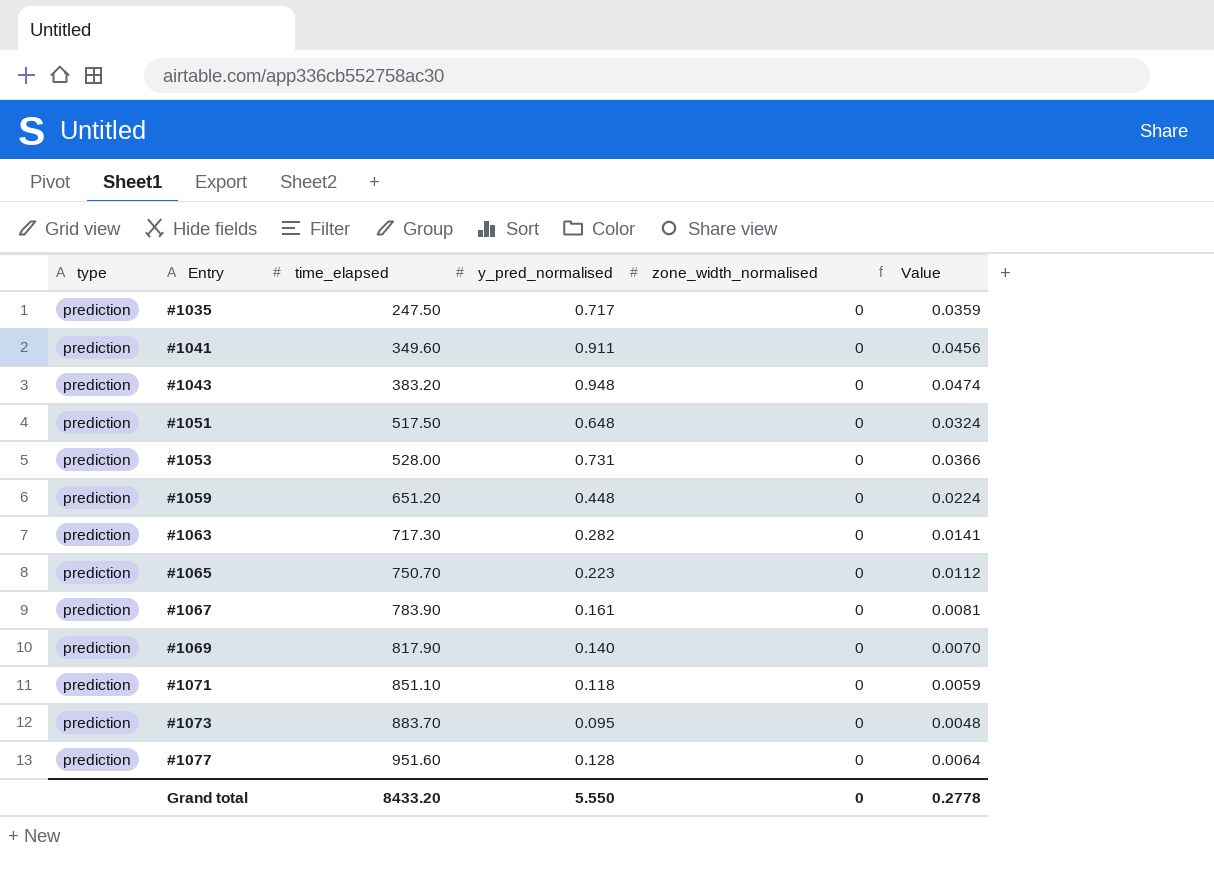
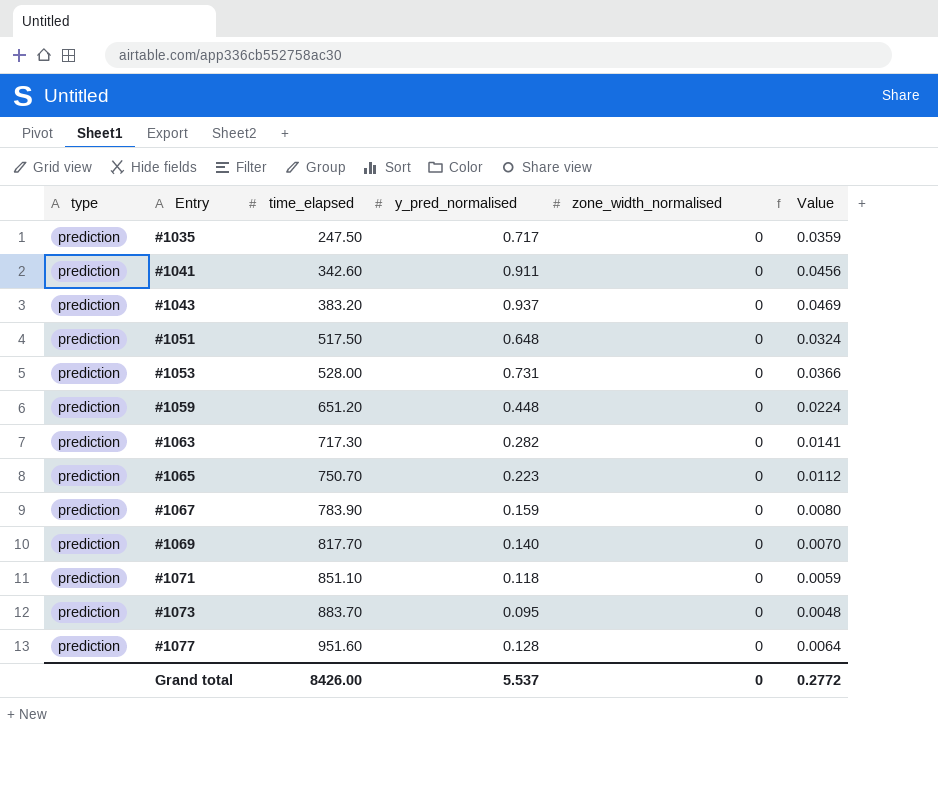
#1041 | time_elapsed: 349.60 -> 342.60
#1043 | y_pred_normalised: 0.948 -> 0.937
#1043 | Value: 0.0474 -> 0.0469
#1067 | y_pred_normalised: 0.161 -> 0.159
#1067 | Value: 0.0081 -> 0.0080
#1069 | time_elapsed: 817.90 -> 817.70
Grand total | time_elapsed: 8433.20 -> 8426.00
Grand total | y_pred_normalised: 5.550 -> 5.537
Grand total | Value: 0.2778 -> 0.2772

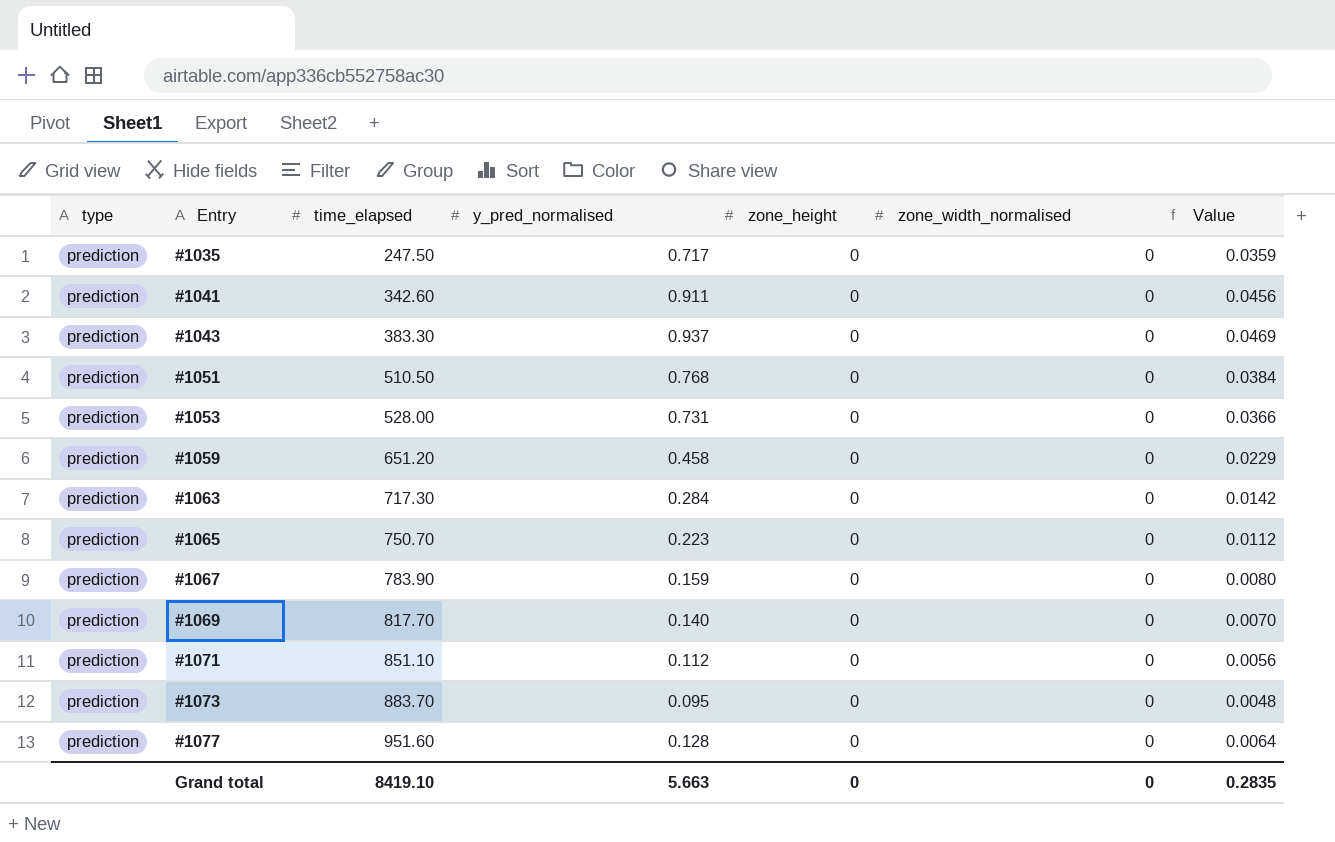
column zone_height | position: none -> 5
#1043 | time_elapsed: 383.20 -> 383.30
#1051 | time_elapsed: 517.50 -> 510.50
#1051 | y_pred_normalised: 0.648 -> 0.768
#1051 | Value: 0.0324 -> 0.0384
#1059 | y_pred_normalised: 0.448 -> 0.458
#1059 | Value: 0.0224 -> 0.0229
#1063 | y_pred_normalised: 0.282 -> 0.284
#1063 | Value: 0.0141 -> 0.0142
#1071 | y_pred_normalised: 0.118 -> 0.112
#1071 | Value: 0.0059 -> 0.0056
Grand total | time_elapsed: 8426.00 -> 8419.10
Grand total | y_pred_normalised: 5.537 -> 5.663
Grand total | Value: 0.2772 -> 0.2835

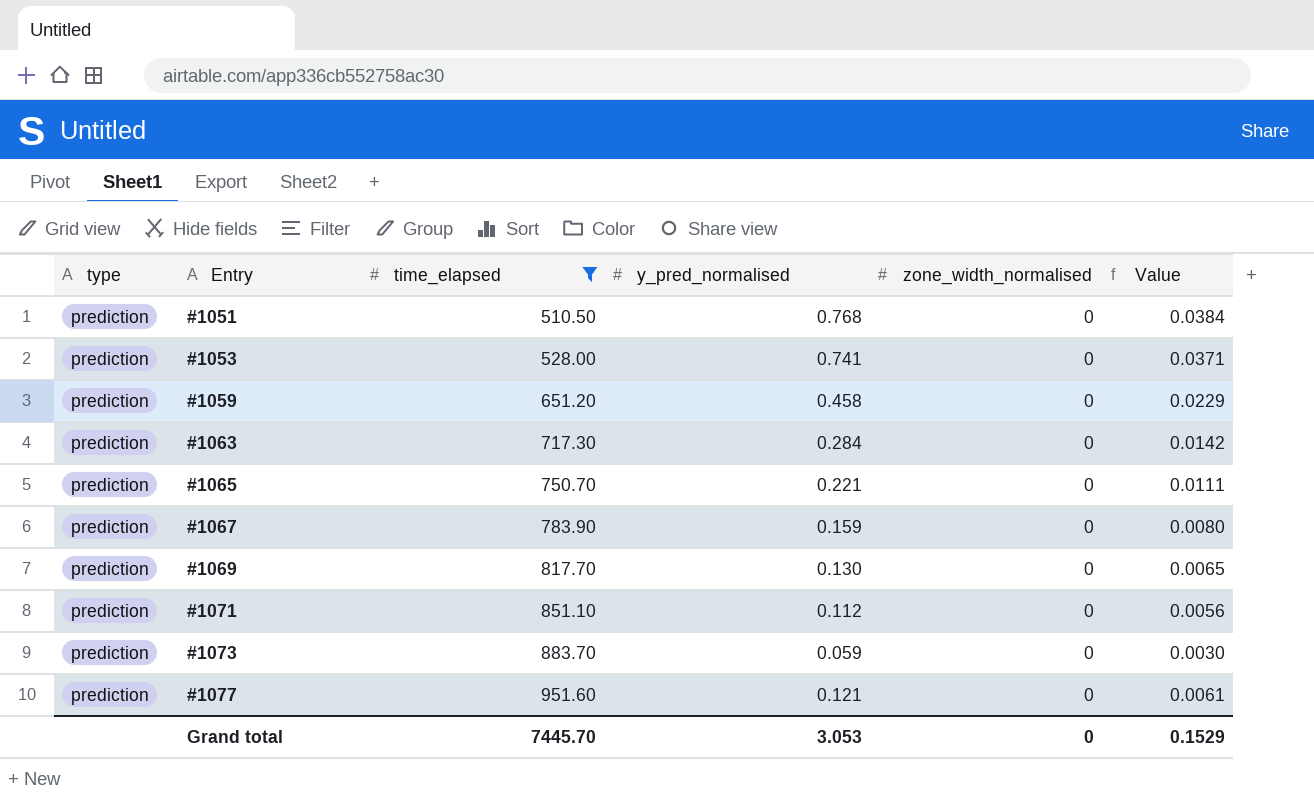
filter: none -> time_elapsed >= 510.50
column zone_height | position: 5 -> none
#1053 | y_pred_normalised: 0.731 -> 0.741
#1053 | Value: 0.0366 -> 0.0371
#1065 | y_pred_normalised: 0.223 -> 0.221
#1065 | Value: 0.0112 -> 0.0111
#1069 | y_pred_normalised: 0.140 -> 0.130
#1069 | Value: 0.0070 -> 0.0065
#1073 | y_pred_normalised: 0.095 -> 0.059
#1073 | Value: 0.0048 -> 0.0030
#1077 | y_pred_normalised: 0.128 -> 0.121
#1077 | Value: 0.0064 -> 0.0061
Grand total | time_elapsed: 8419.10 -> 7445.70
Grand total | y_pred_normalised: 5.663 -> 3.053
Grand total | Value: 0.2835 -> 0.1529

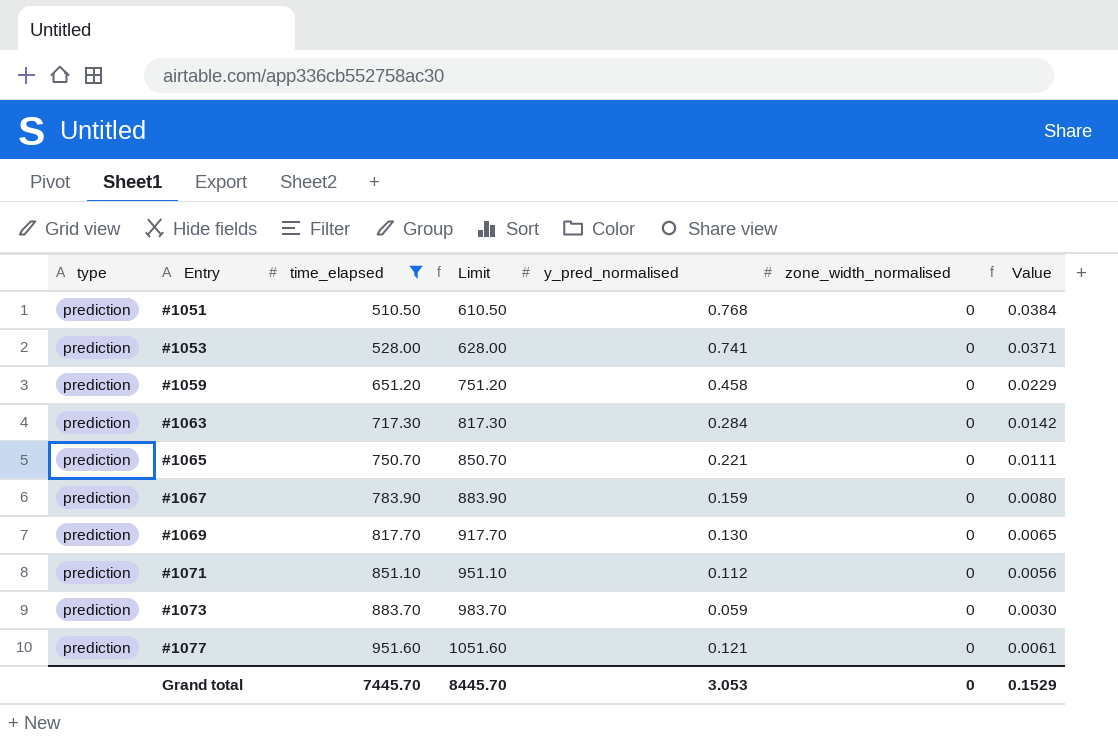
column Limit | formula: none -> [time_elapsed] + 100

